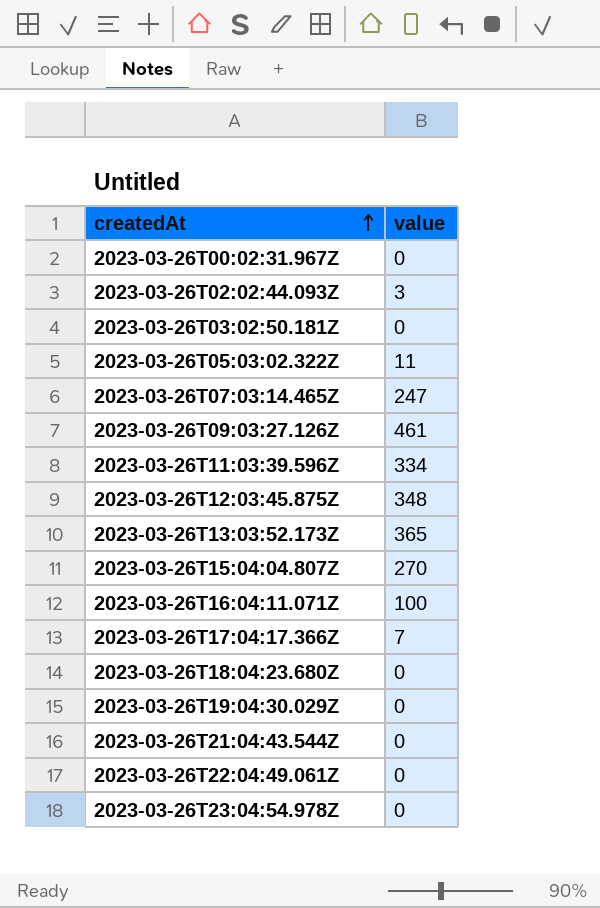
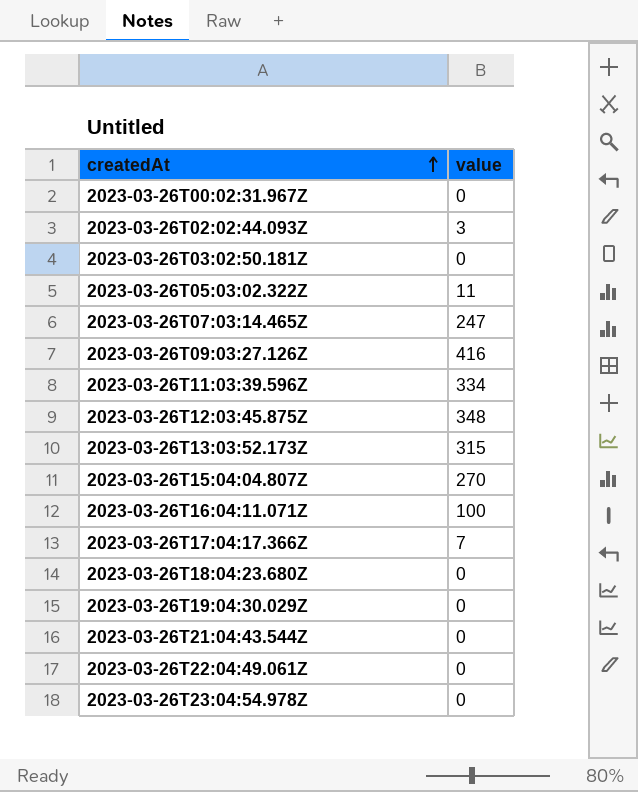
2023-03-26T09:03:27.126Z | value: 461 -> 416
2023-03-26T13:03:52.173Z | value: 365 -> 315

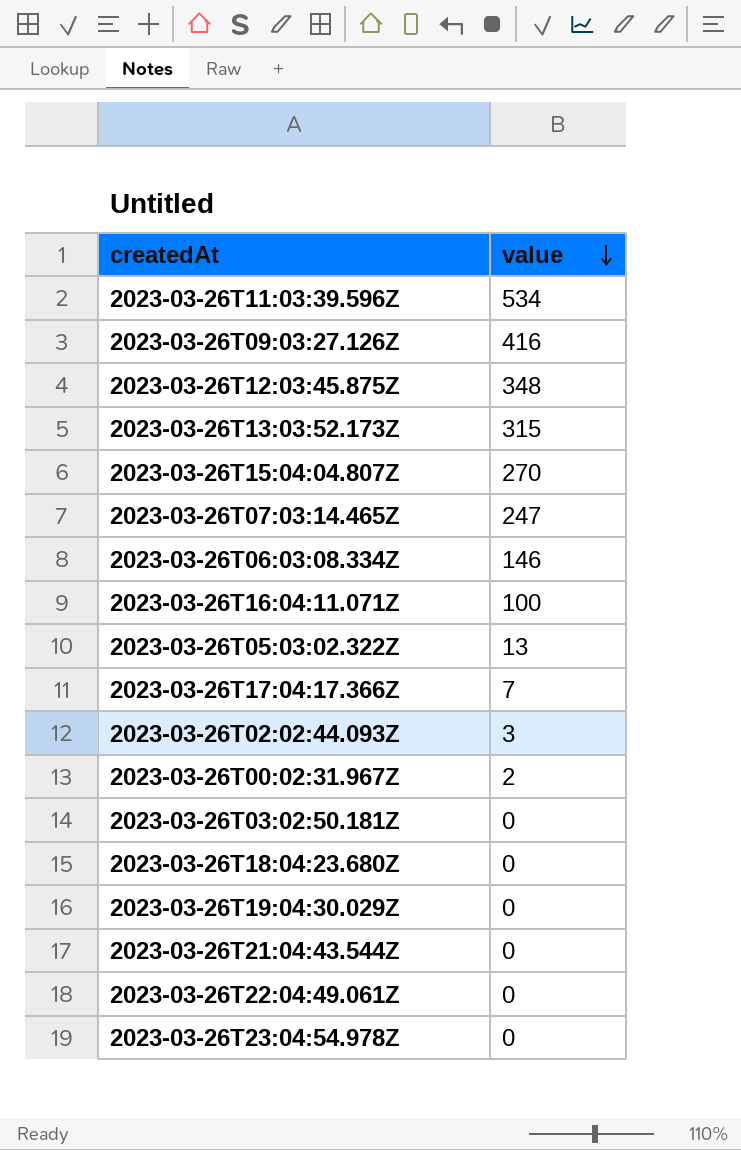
row order: createdAt ascending -> value descending
2023-03-26T11:03:39.596Z | value: 334 -> 534
row 2023-03-26T06:03:08.334Z: none -> 146
2023-03-26T05:03:02.322Z | value: 11 -> 13
2023-03-26T00:02:31.967Z | value: 0 -> 2

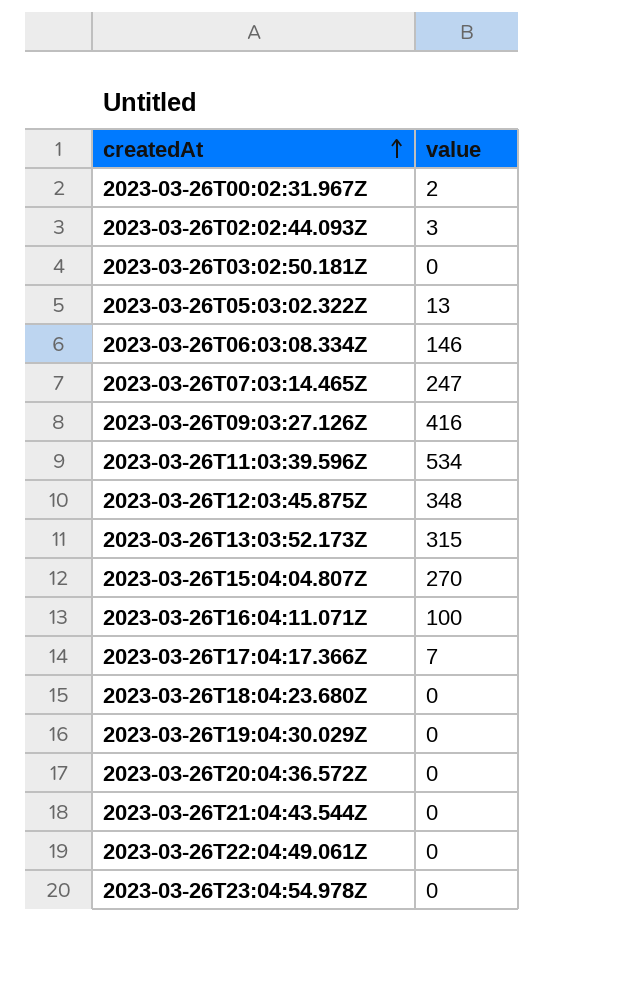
row order: value descending -> createdAt ascending
row 2023-03-26T20:04:36.572Z: none -> 0

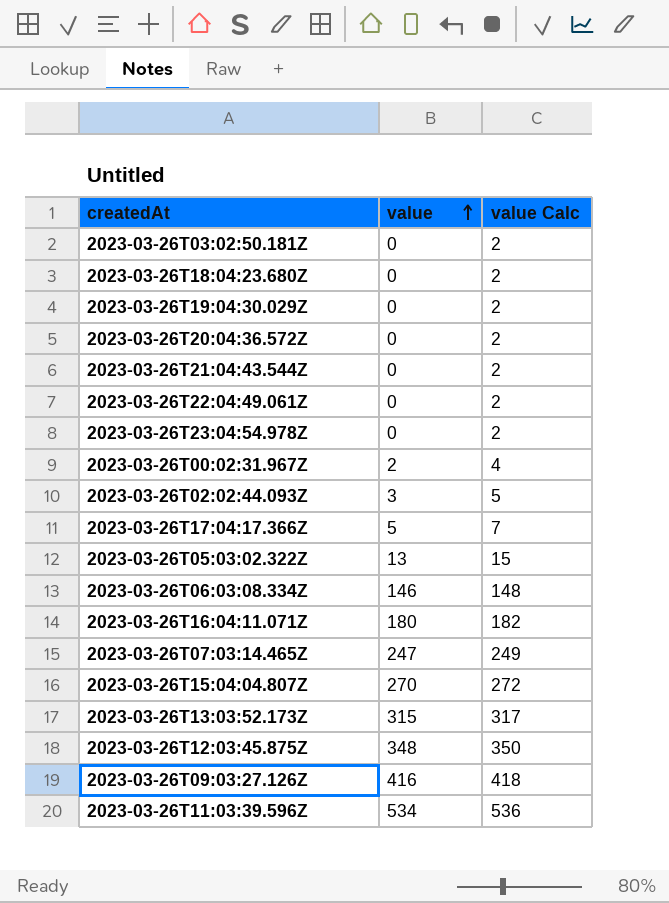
row order: createdAt ascending -> value ascending
column value Calc | formula: none -> [value] + 2
2023-03-26T17:04:17.366Z | value: 7 -> 5
2023-03-26T16:04:11.071Z | value: 100 -> 180

